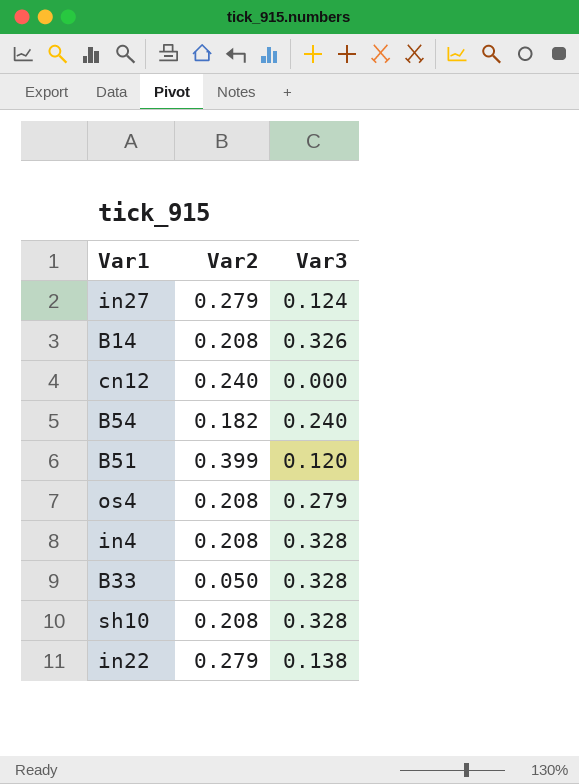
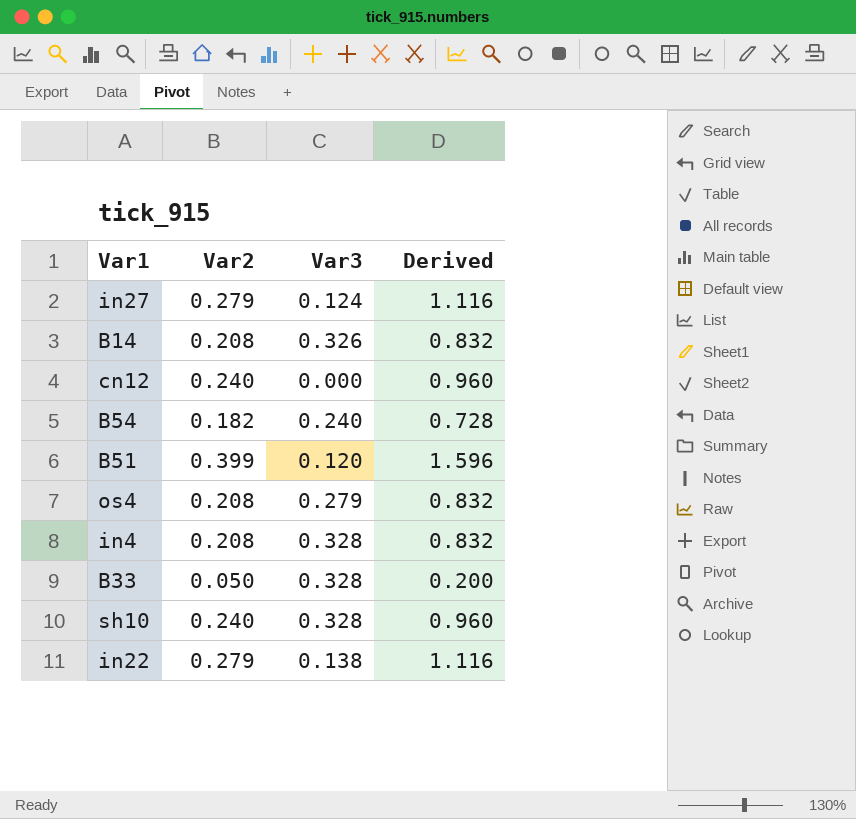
column Derived | formula: none -> [Var2] * 4
sh10 | Var2: 0.208 -> 0.240

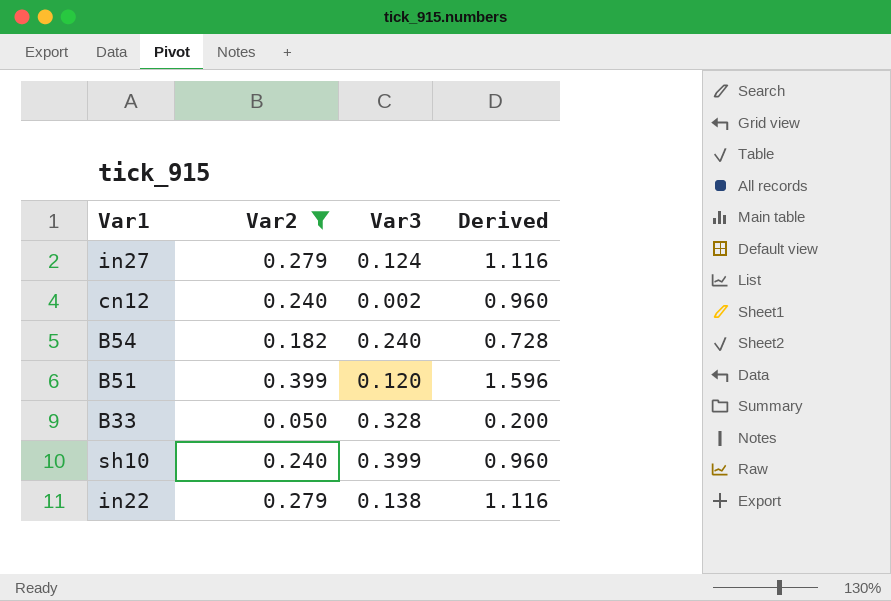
filter: none -> Var2 != 0.208
cn12 | Var3: 0.000 -> 0.002
sh10 | Var3: 0.328 -> 0.399

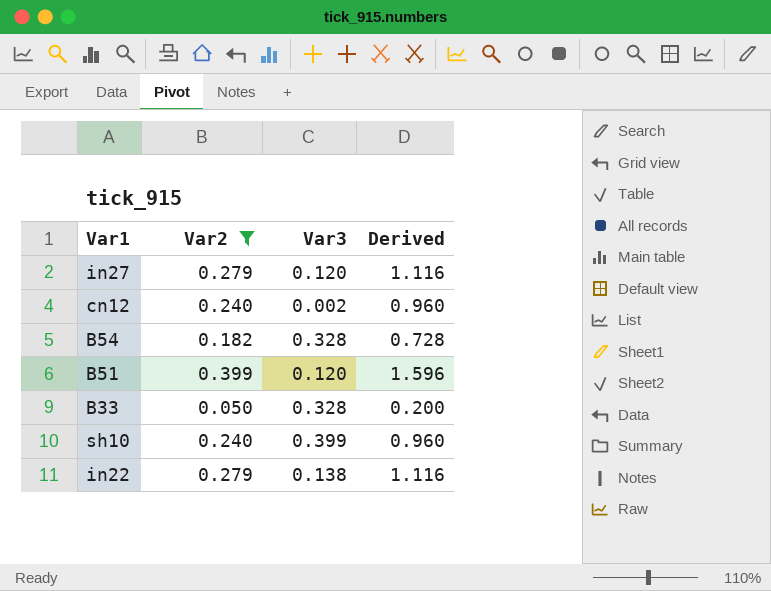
in27 | Var3: 0.124 -> 0.120
B54 | Var3: 0.240 -> 0.328

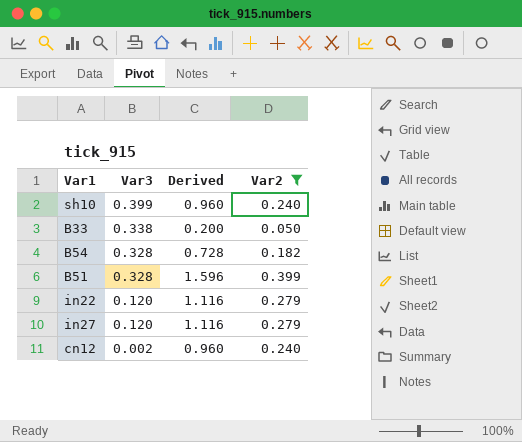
row order: none -> Var3 descending
column Var2 | position: 2 -> 4
B33 | Var3: 0.328 -> 0.338
B51 | Var3: 0.120 -> 0.328
in22 | Var3: 0.138 -> 0.120

